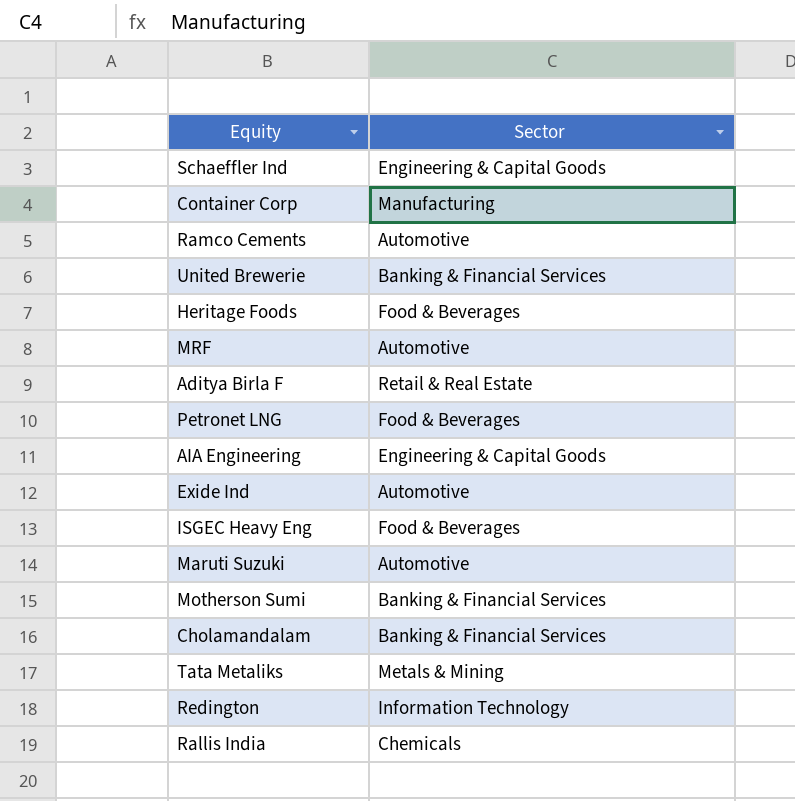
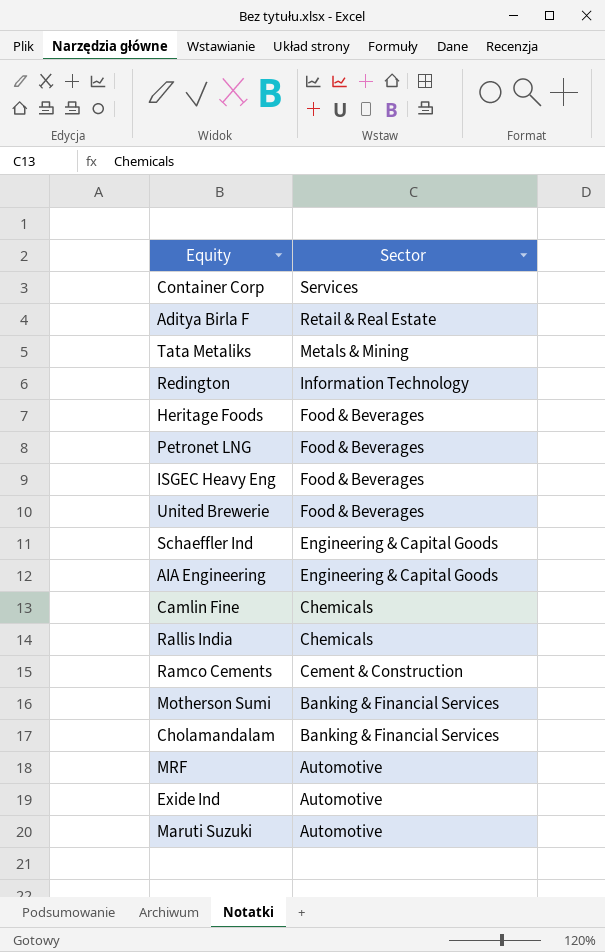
row order: none -> Sector descending
Container Corp | Sector: Manufacturing -> Services
United Brewerie | Sector: Banking & Financial Services -> Food & Beverages
row Camlin Fine: none -> Chemicals
Ramco Cements | Sector: Automotive -> Cement & Construction

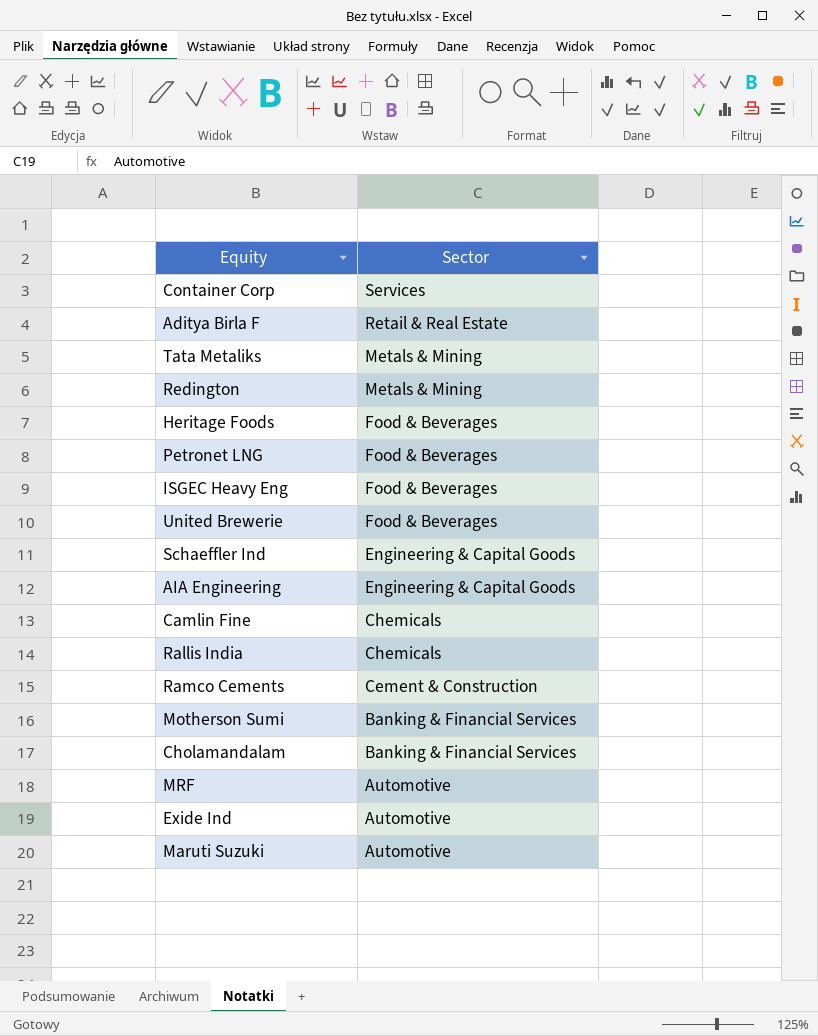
Redington | Sector: Information Technology -> Metals & Mining

